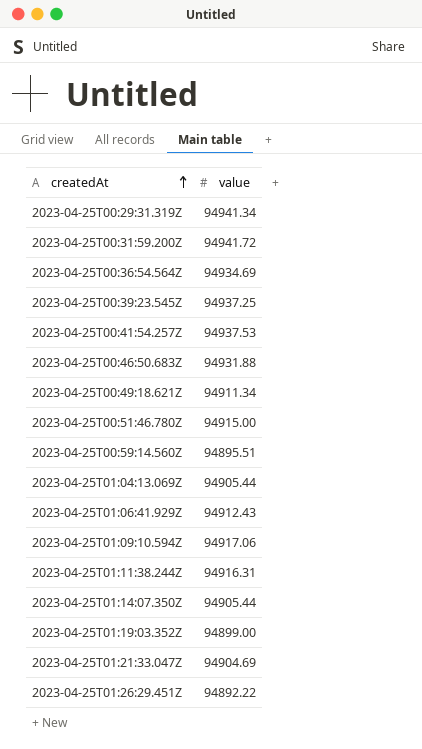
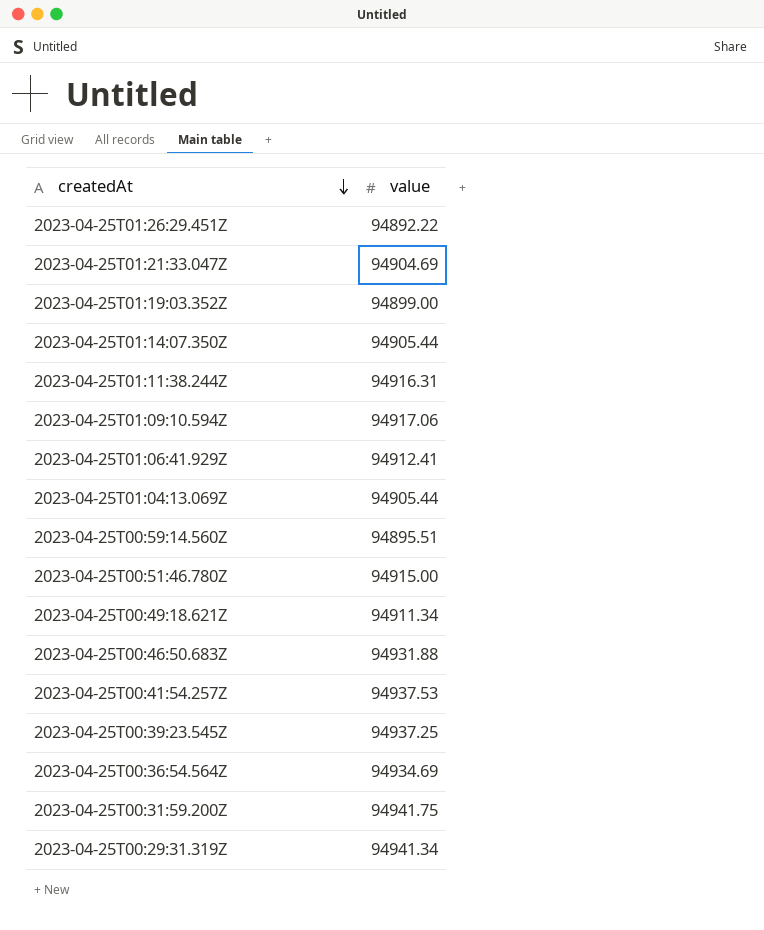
row order: createdAt ascending -> createdAt descending
2023-04-25T01:06:41.929Z | value: 94912.43 -> 94912.41
2023-04-25T00:31:59.200Z | value: 94941.72 -> 94941.75

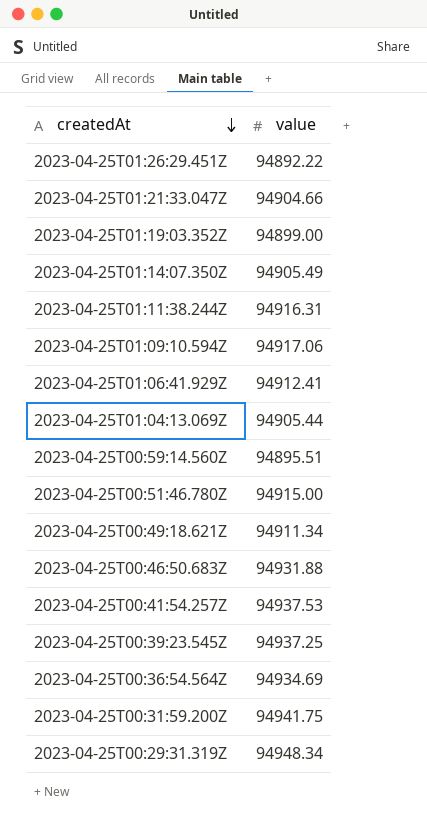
2023-04-25T01:21:33.047Z | value: 94904.69 -> 94904.66
2023-04-25T01:14:07.350Z | value: 94905.44 -> 94905.49
2023-04-25T00:29:31.319Z | value: 94941.34 -> 94948.34

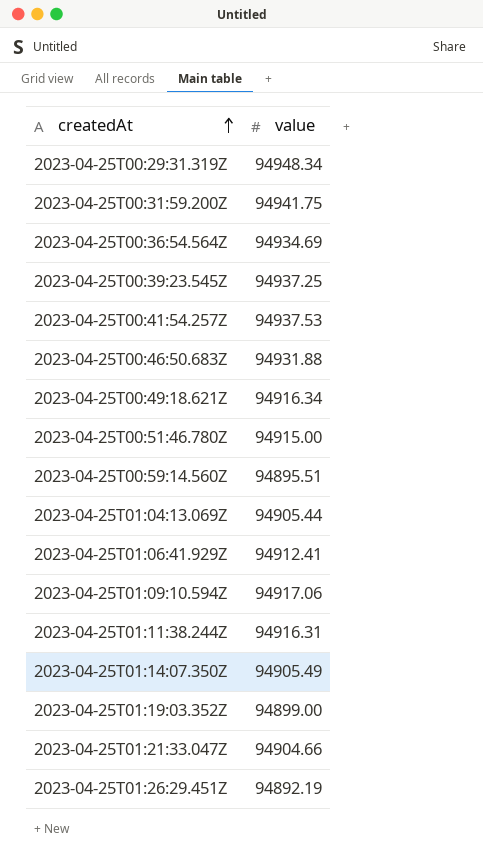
row order: createdAt descending -> createdAt ascending
2023-04-25T00:49:18.621Z | value: 94911.34 -> 94916.34
2023-04-25T01:26:29.451Z | value: 94892.22 -> 94892.19

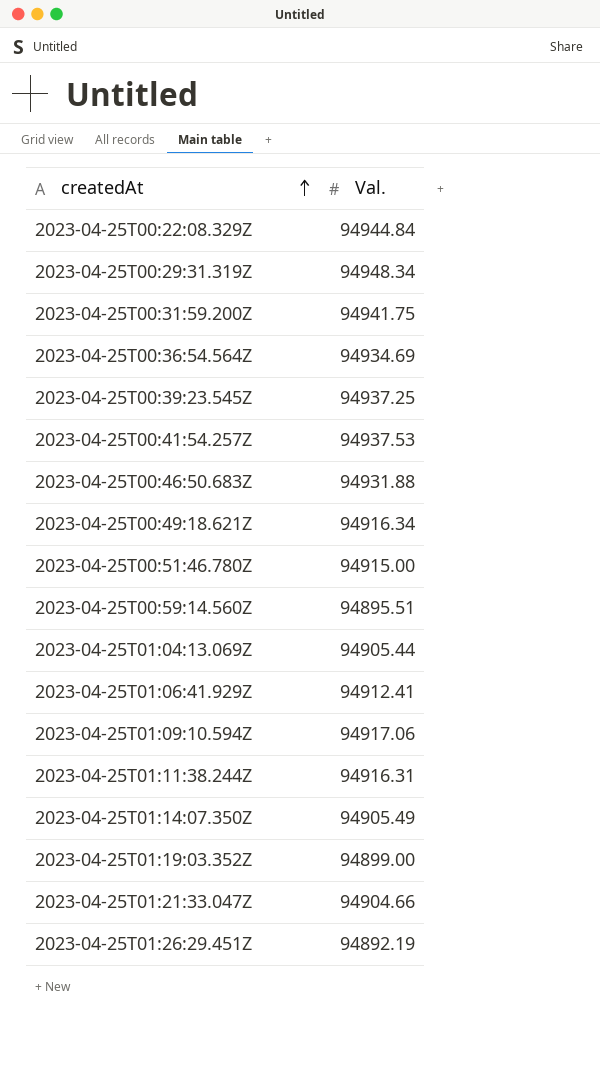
column name: value -> Val.
row 2023-04-25T00:22:08.329Z: none -> 94944.84

